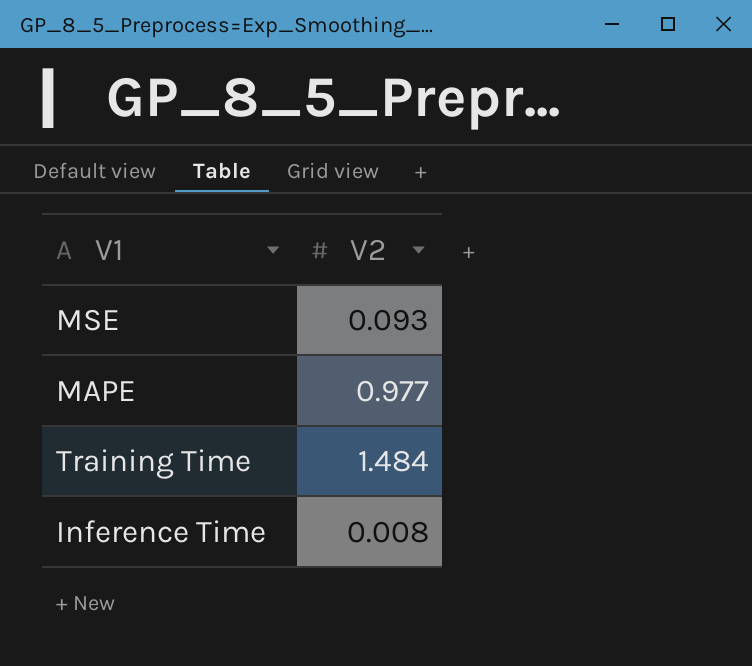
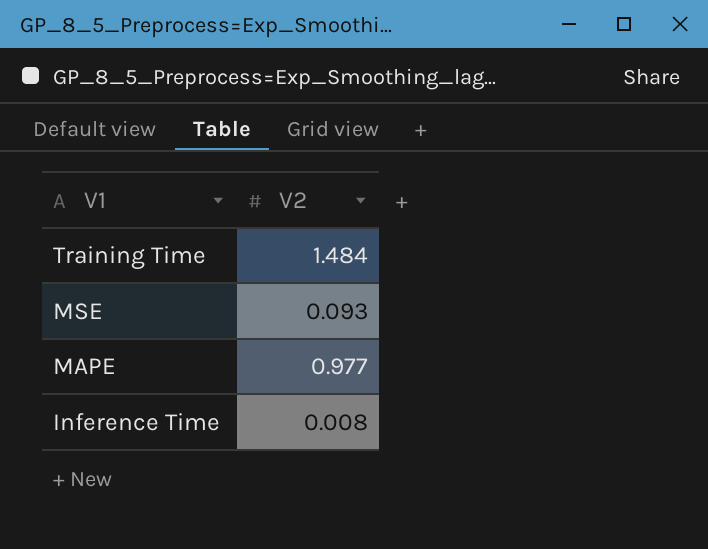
row order: none -> V1 descending

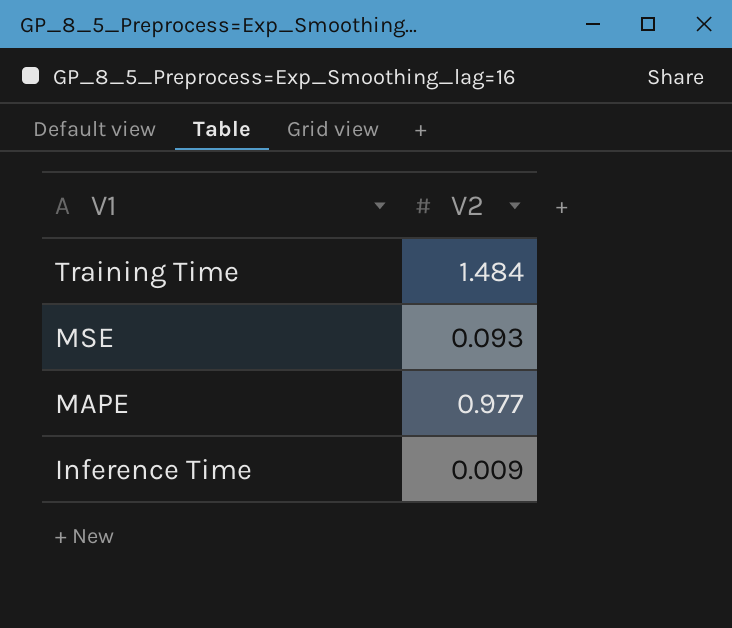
Inference Time | V2: 0.008 -> 0.009

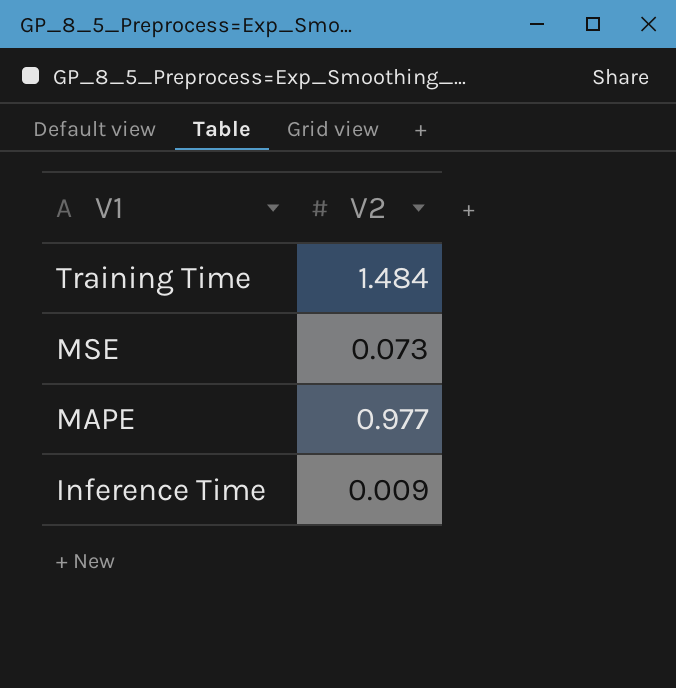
MSE | V2: 0.093 -> 0.073

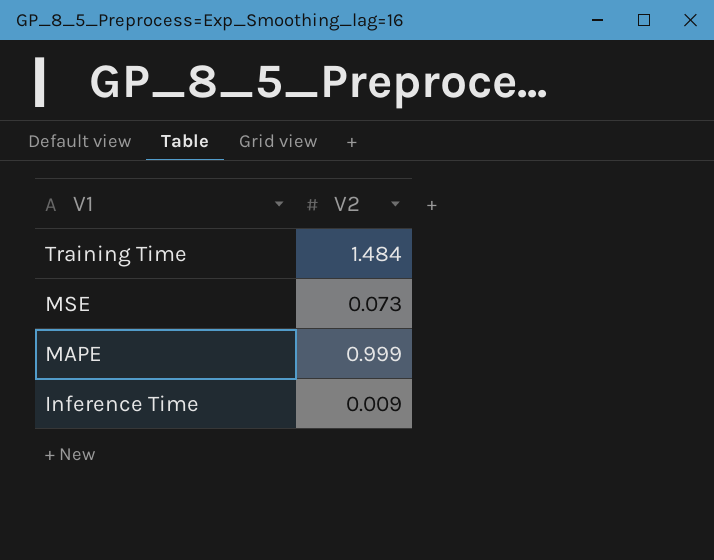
MAPE | V2: 0.977 -> 0.999

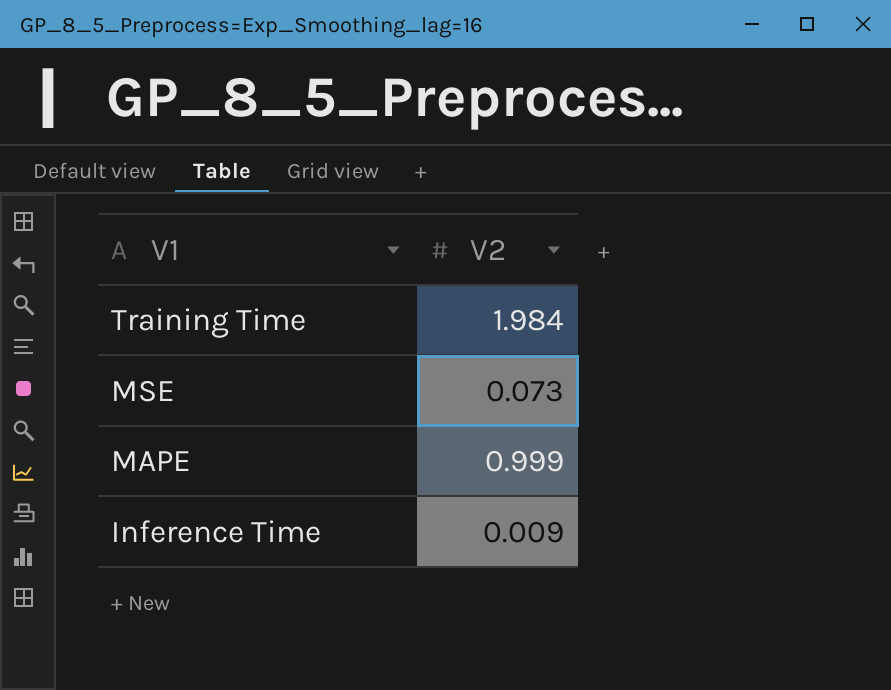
Training Time | V2: 1.484 -> 1.984

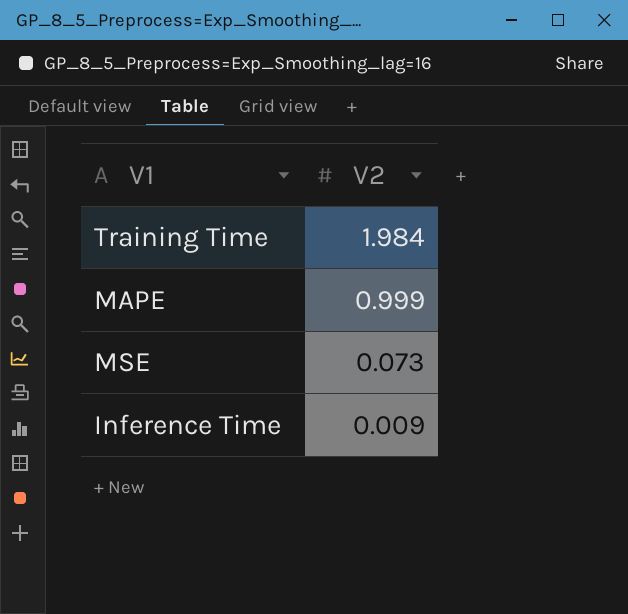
row order: V1 descending -> V2 descending

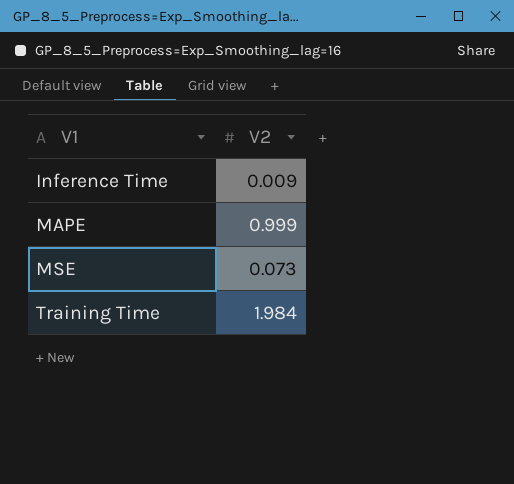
row order: V2 descending -> V1 ascending

